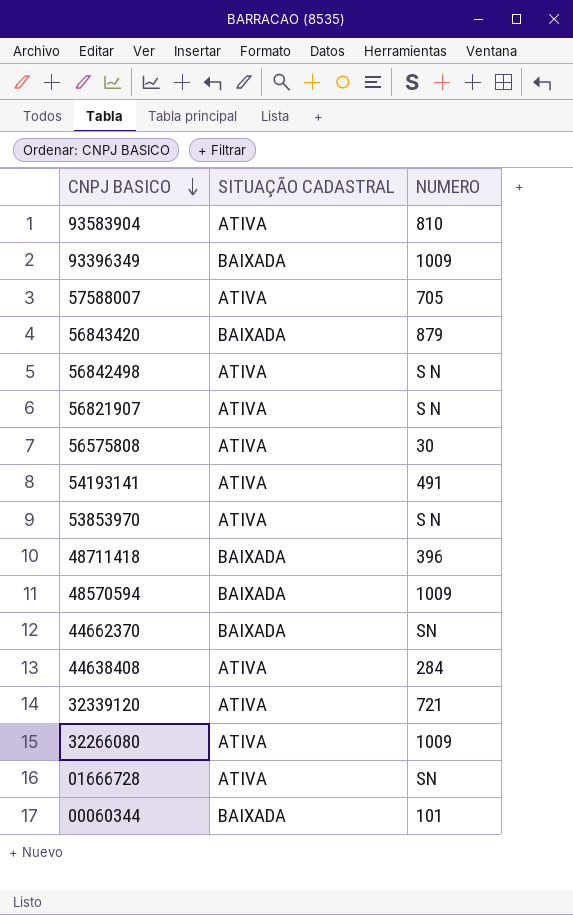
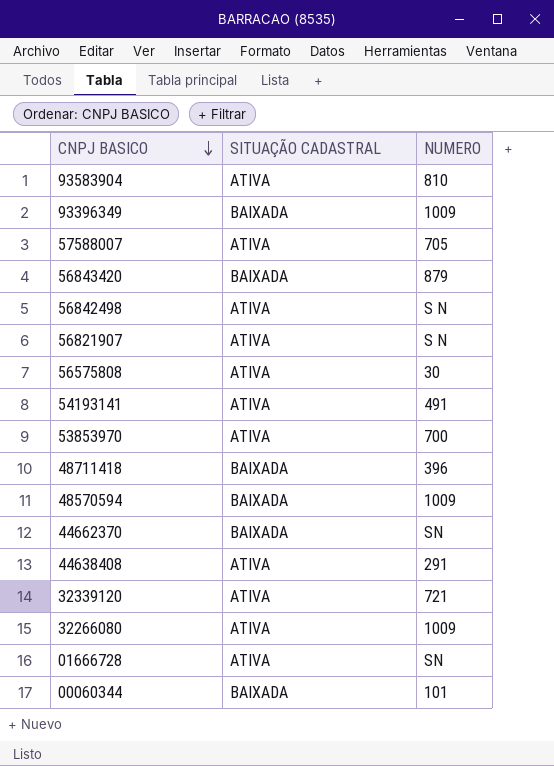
53853970 | NUMERO: S N -> 700
44638408 | NUMERO: 284 -> 291

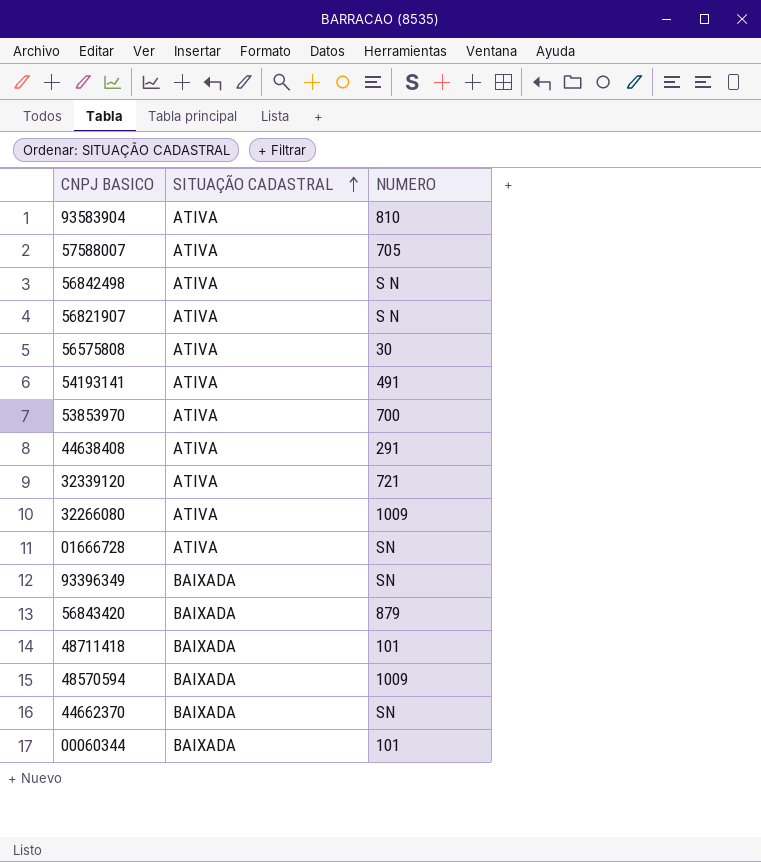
row order: CNPJ BASICO descending -> SITUAÇÃO CADASTRAL ascending
93396349 | NUMERO: 1009 -> SN
48711418 | NUMERO: 396 -> 101

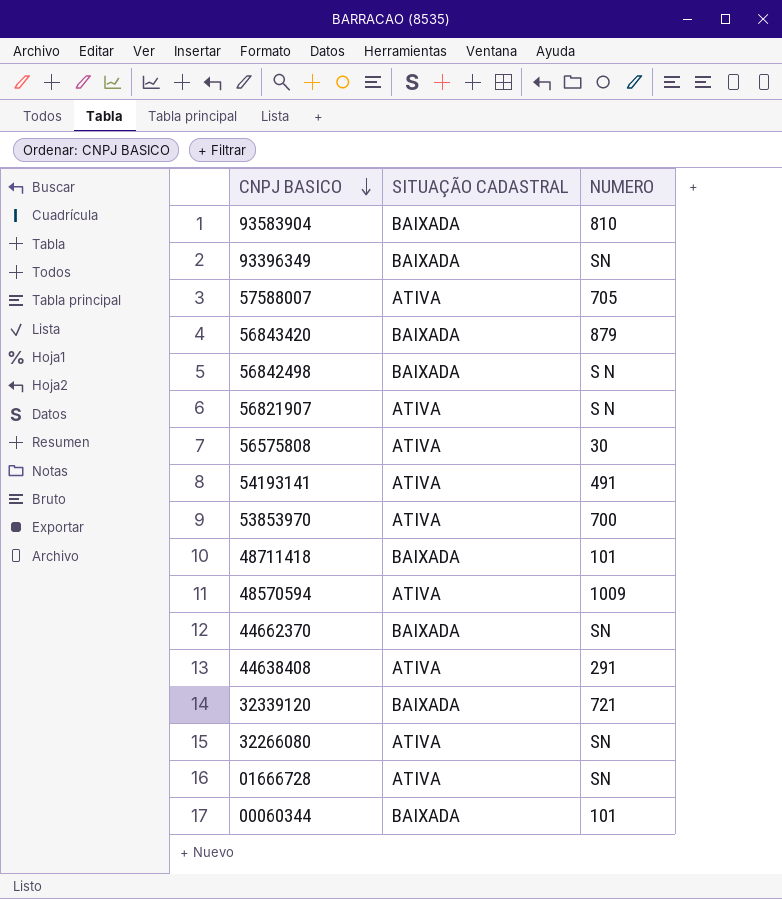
row order: SITUAÇÃO CADASTRAL ascending -> CNPJ BASICO descending
93583904 | SITUAÇÃO CADASTRAL: ATIVA -> BAIXADA
56842498 | SITUAÇÃO CADASTRAL: ATIVA -> BAIXADA
48570594 | SITUAÇÃO CADASTRAL: BAIXADA -> ATIVA
32339120 | SITUAÇÃO CADASTRAL: ATIVA -> BAIXADA
32266080 | NUMERO: 1009 -> SN

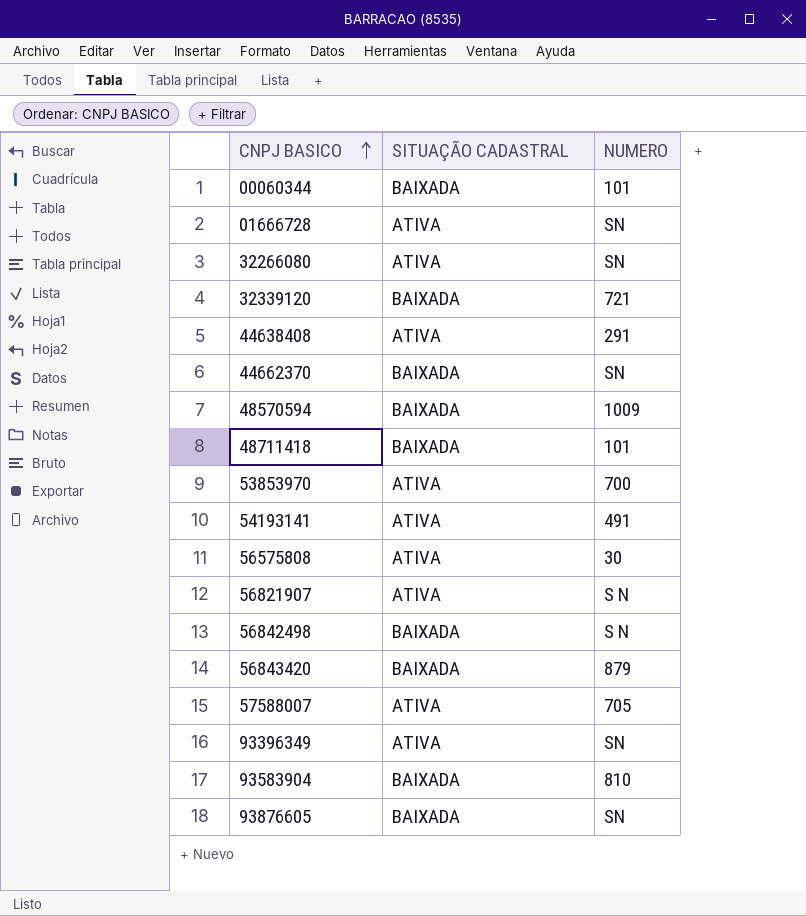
row order: CNPJ BASICO descending -> CNPJ BASICO ascending
48570594 | SITUAÇÃO CADASTRAL: ATIVA -> BAIXADA
93396349 | SITUAÇÃO CADASTRAL: BAIXADA -> ATIVA
row 93876605: none -> BAIXADA | SN

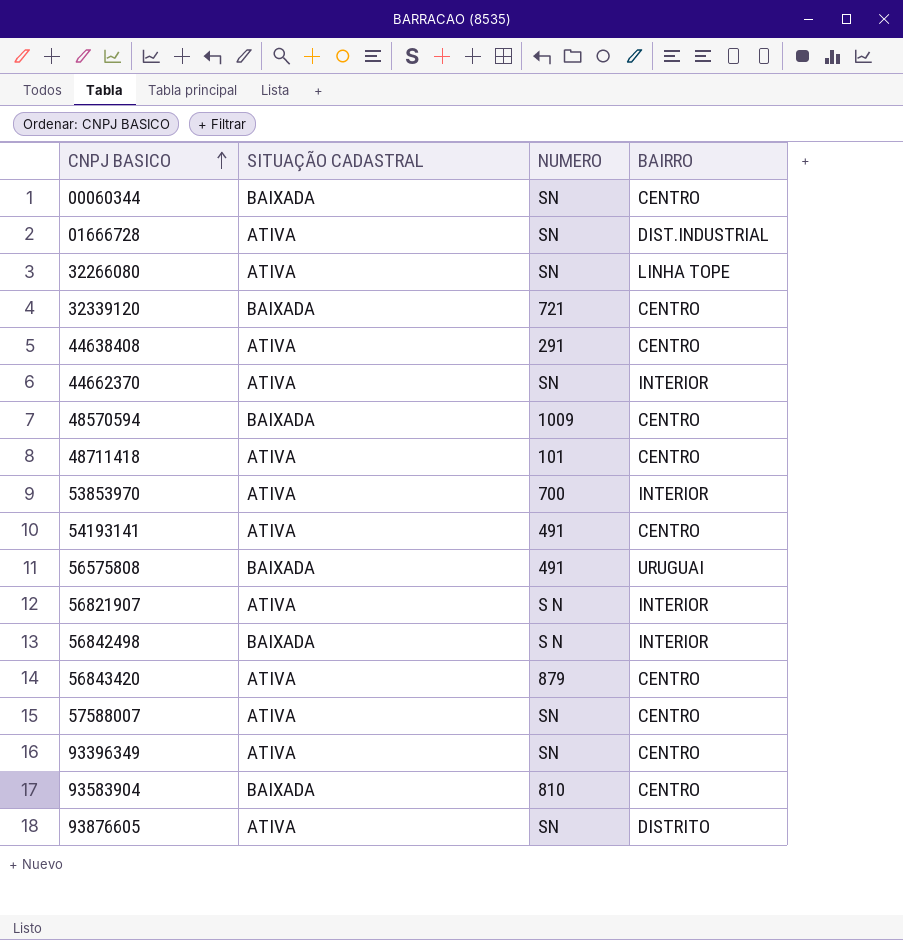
column BAIRRO | position: none -> 4
00060344 | NUMERO: 101 -> SN
44662370 | SITUAÇÃO CADASTRAL: BAIXADA -> ATIVA
48711418 | SITUAÇÃO CADASTRAL: BAIXADA -> ATIVA
56575808 | SITUAÇÃO CADASTRAL: ATIVA -> BAIXADA
56575808 | NUMERO: 30 -> 491
56843420 | SITUAÇÃO CADASTRAL: BAIXADA -> ATIVA
57588007 | NUMERO: 705 -> SN
93876605 | SITUAÇÃO CADASTRAL: BAIXADA -> ATIVA

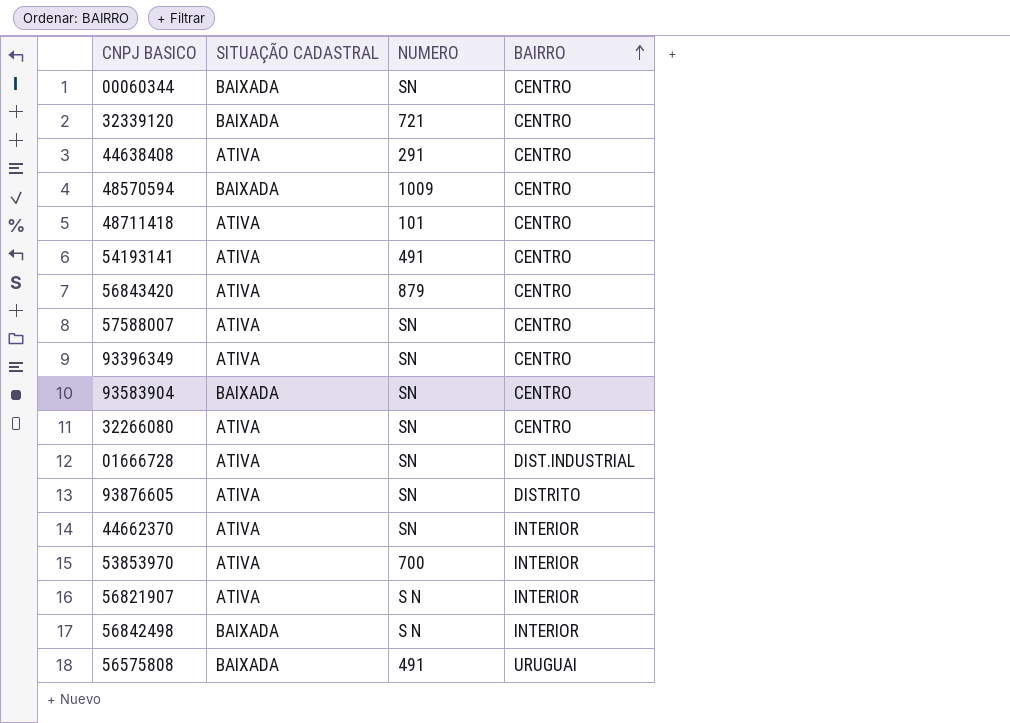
row order: CNPJ BASICO ascending -> BAIRRO ascending
93583904 | NUMERO: 810 -> SN
32266080 | BAIRRO: LINHA TOPE -> CENTRO

